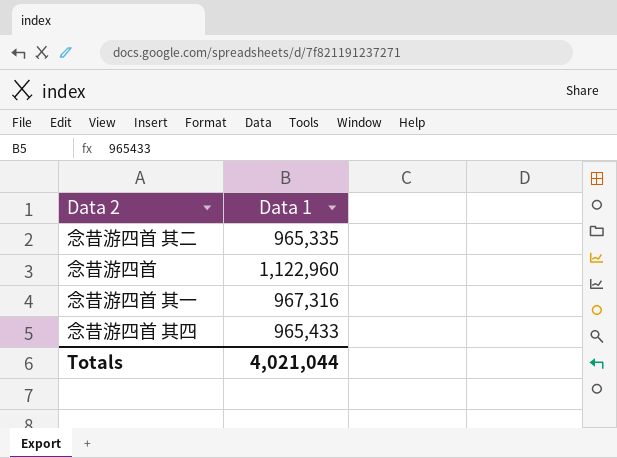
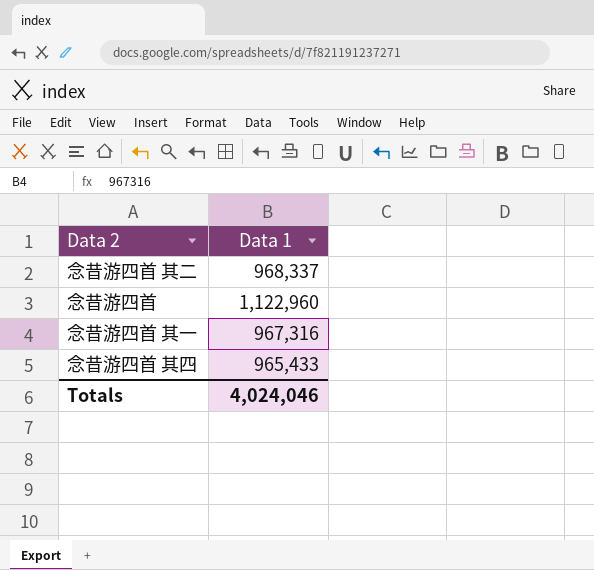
念昔游四首 其二 | Data 1: 965,335 -> 968,337
Totals | Data 1: 4,021,044 -> 4,024,046

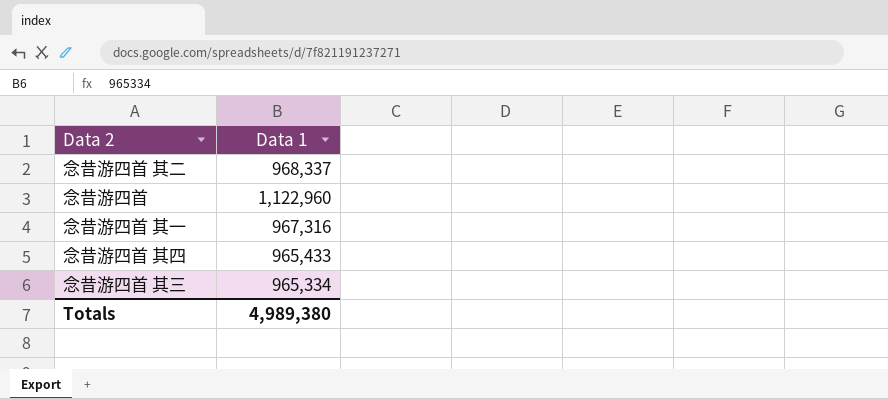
row 念昔游四首 其三: none -> 965,334
Totals | Data 1: 4,024,046 -> 4,989,380

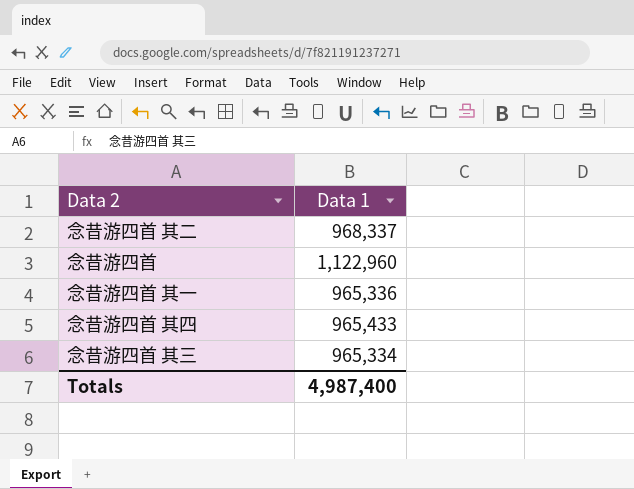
念昔游四首 其一 | Data 1: 967,316 -> 965,336
Totals | Data 1: 4,989,380 -> 4,987,400

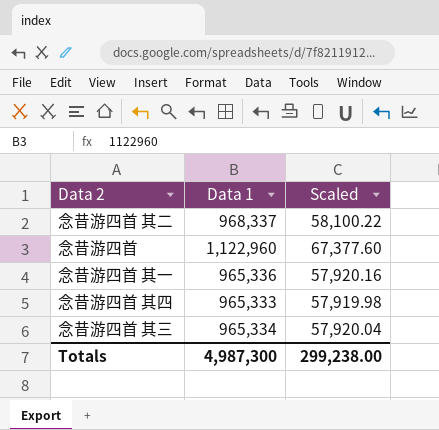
column Scaled | formula: none -> [Data 1] * 0.06
念昔游四首 其四 | Data 1: 965,433 -> 965,333
Totals | Data 1: 4,987,400 -> 4,987,300

